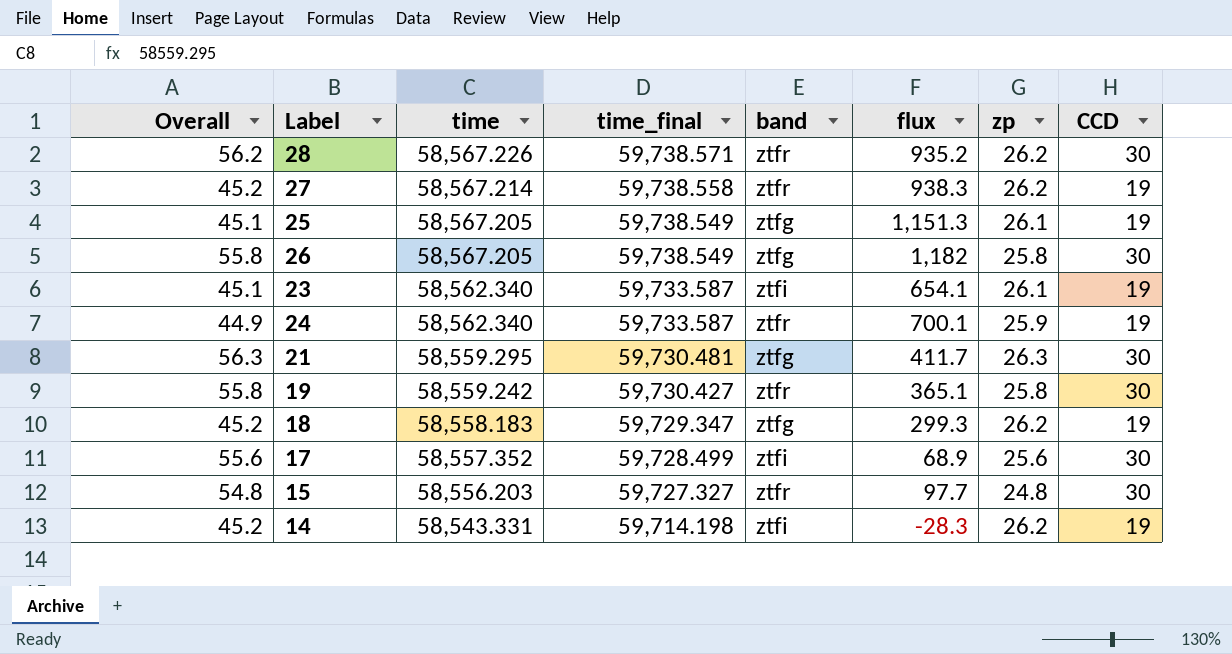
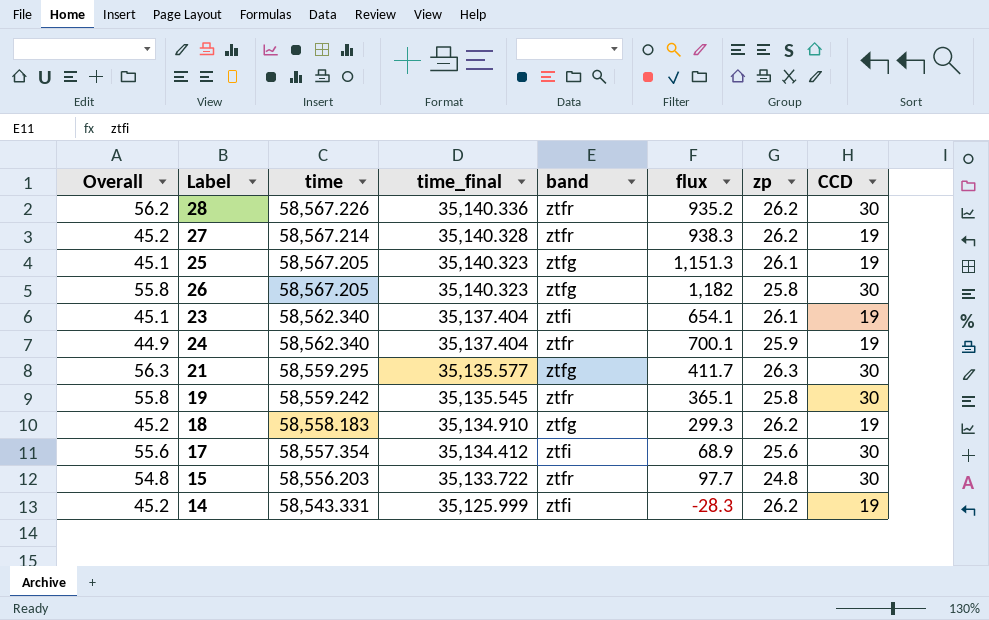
column time_final | formula: [time] * 1.02 -> [time] * 0.6
17 | time: 58,557.352 -> 58,557.354

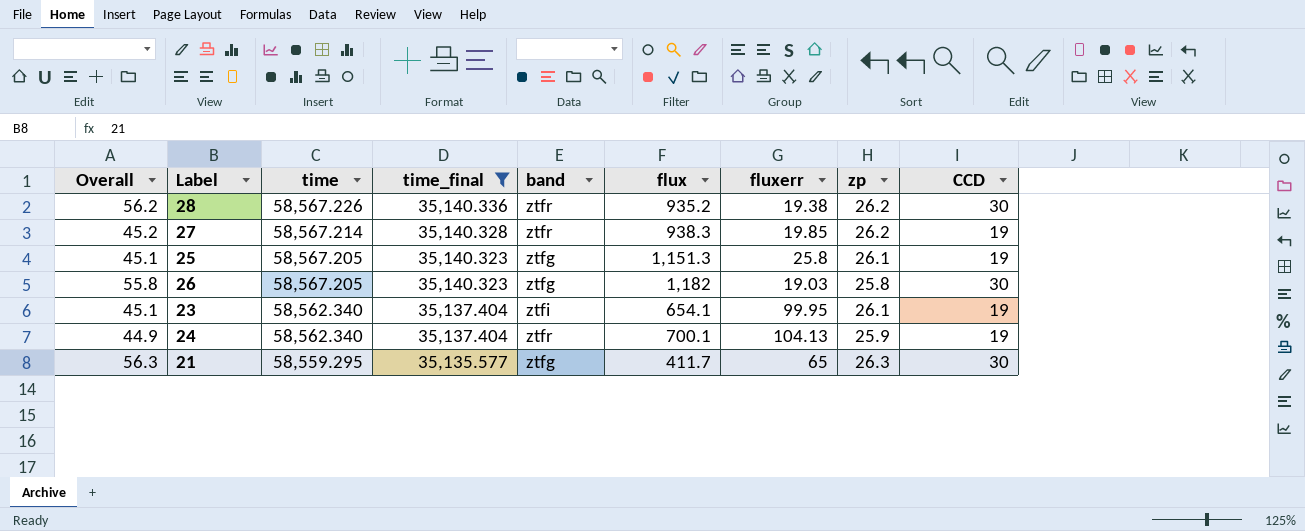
filter: none -> time_final >= 35,135.577
column fluxerr | position: none -> 7

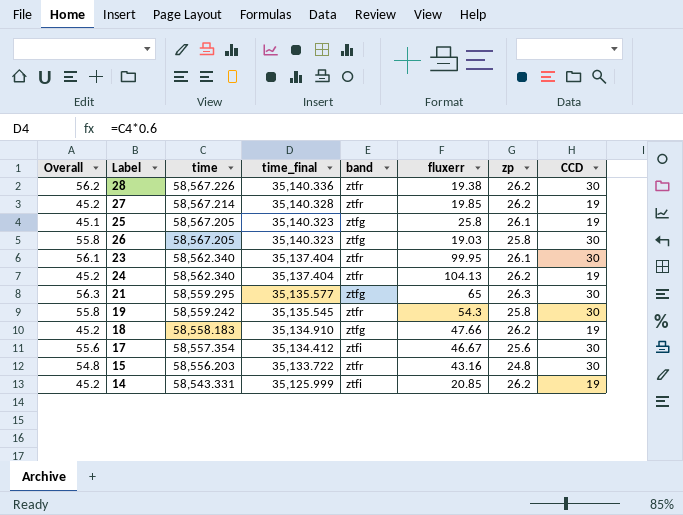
filter: time_final >= 35,135.577 -> none
column flux | position: 6 -> none
23 | Overall: 45.1 -> 56.1
23 | band: ztfi -> ztfr
23 | CCD: 19 -> 30
24 | Overall: 44.9 -> 45.2
24 | zp: 25.9 -> 26.2

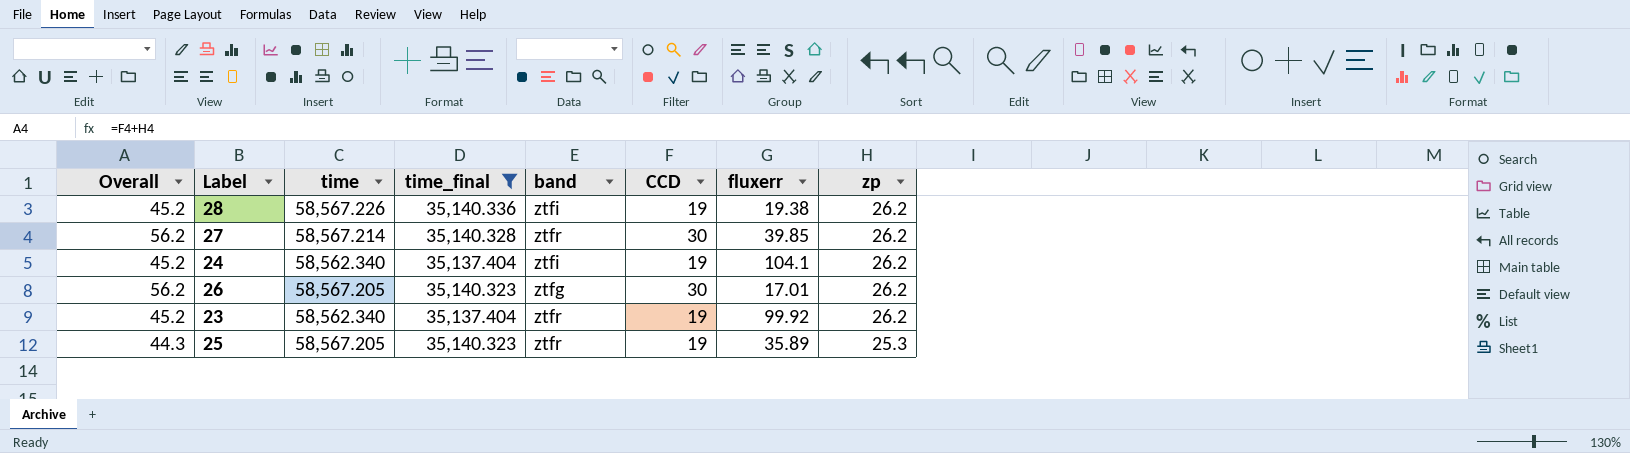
filter: none -> time_final >= 35,137.404
row order: time descending -> zp descending
column CCD | position: 8 -> 6
28 | Overall: 56.2 -> 45.2
28 | band: ztfr -> ztfi
28 | CCD: 30 -> 19
27 | Overall: 45.2 -> 56.2
27 | CCD: 19 -> 30
27 | fluxerr: 19.85 -> 39.85
24 | band: ztfr -> ztfi
24 | fluxerr: 104.13 -> 104.1
26 | Overall: 55.8 -> 56.2
26 | fluxerr: 19.03 -> 17.01
26 | zp: 25.8 -> 26.2
23 | Overall: 56.1 -> 45.2
23 | CCD: 30 -> 19
23 | fluxerr: 99.95 -> 99.92
23 | zp: 26.1 -> 26.2
25 | Overall: 45.1 -> 44.3
25 | band: ztfg -> ztfr
25 | fluxerr: 25.8 -> 35.89
25 | zp: 26.1 -> 25.3

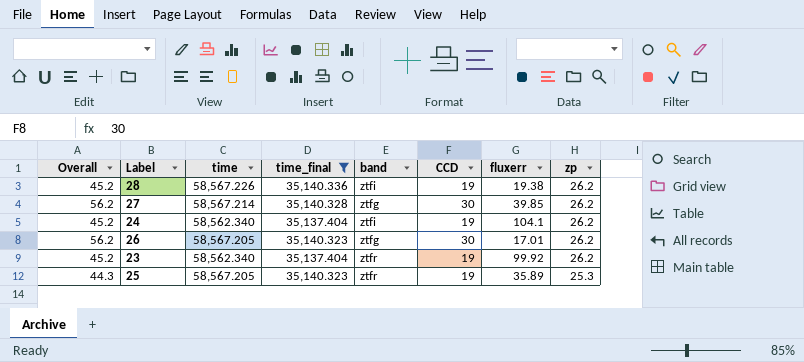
27 | band: ztfr -> ztfg

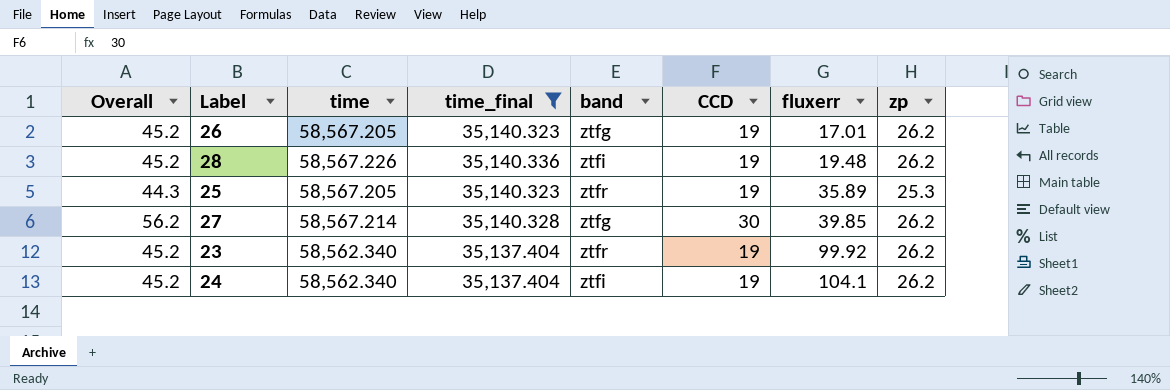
row order: zp descending -> fluxerr ascending
26 | Overall: 56.2 -> 45.2
26 | CCD: 30 -> 19
28 | fluxerr: 19.38 -> 19.48

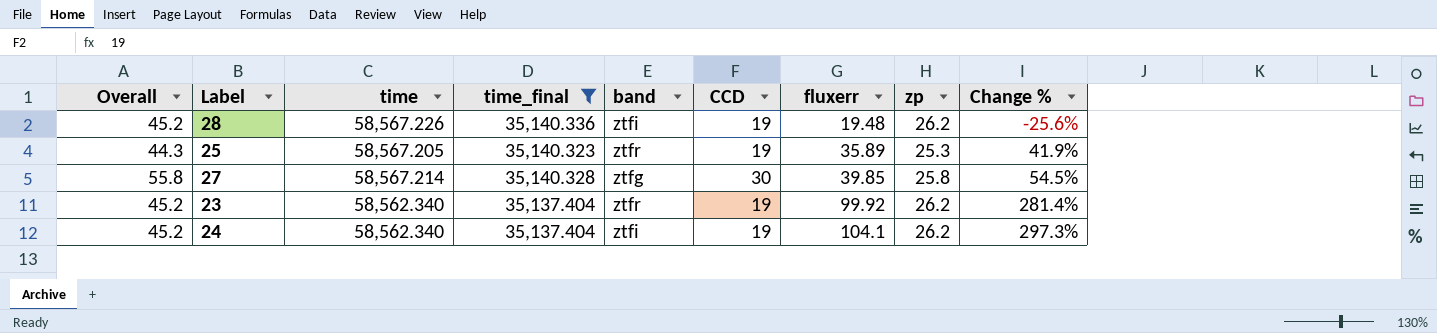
column Change % | formula: none -> ([fluxerr] - [zp]) / [zp]
row 26: 45.2 | 58,567.205 | 35,140.323 | ztfg | 19 | 17.01 | 26.2 -> none
27 | Overall: 56.2 -> 55.8
27 | zp: 26.2 -> 25.8

